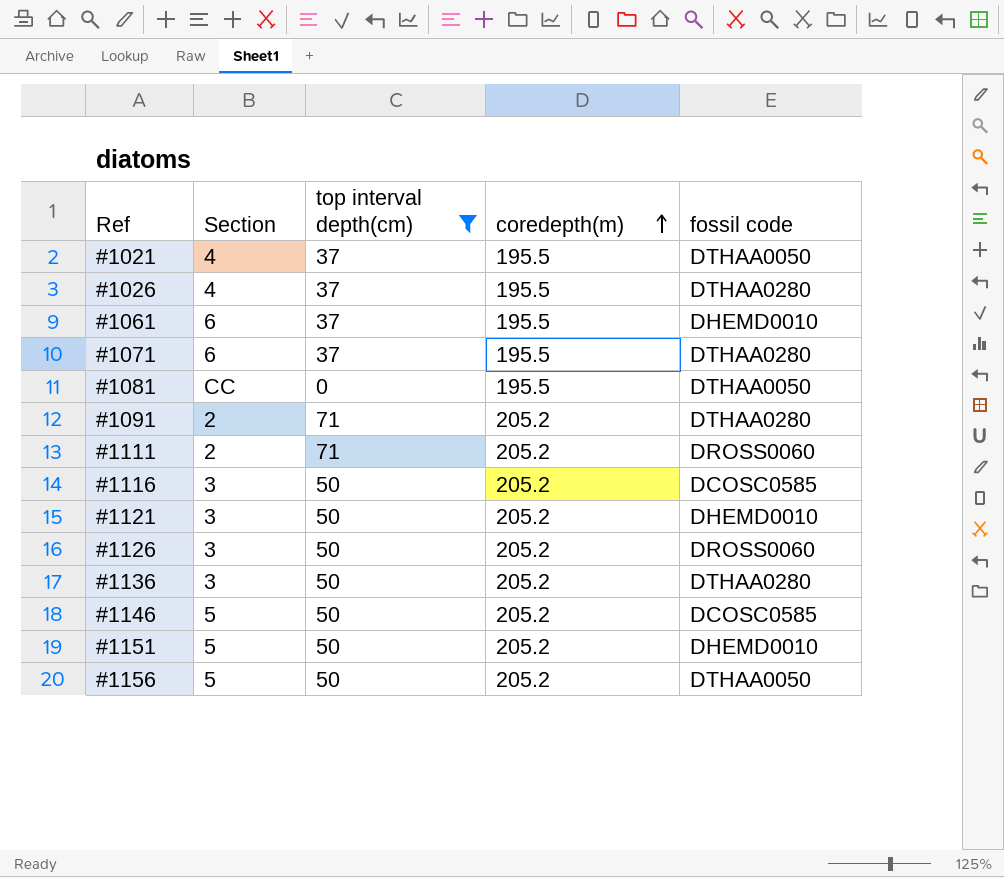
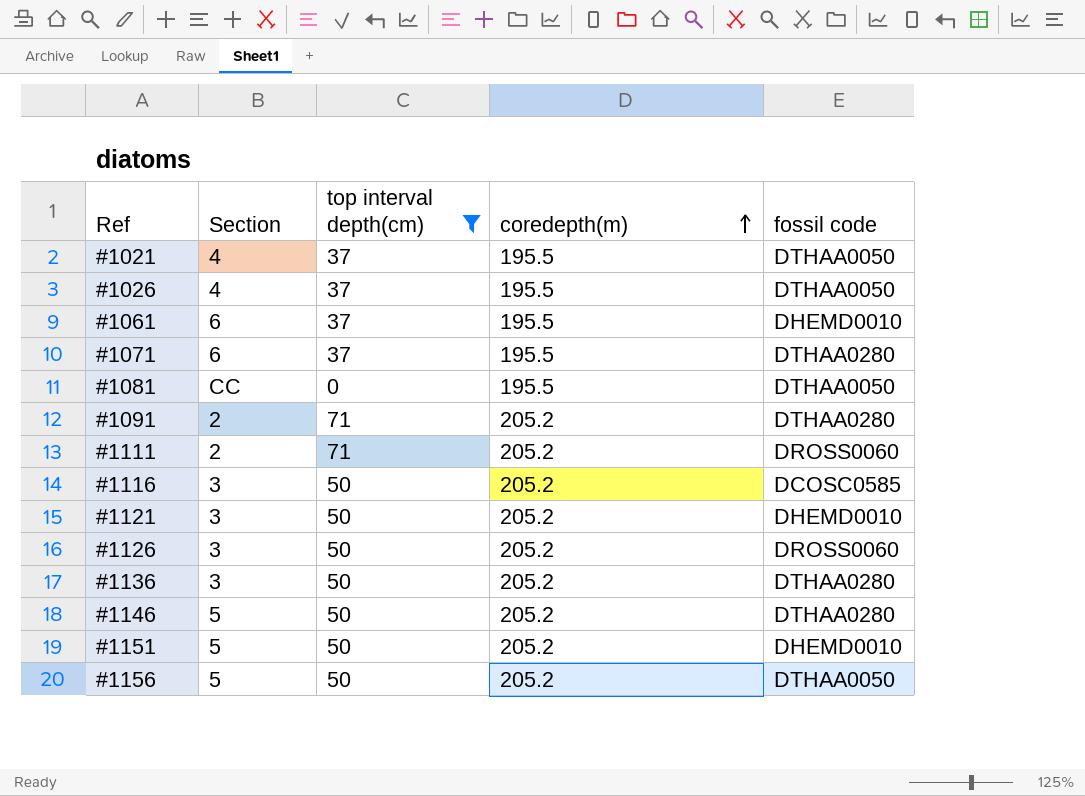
#1026 | fossil code: DTHAA0280 -> DTHAA0050
#1146 | fossil code: DCOSC0585 -> DTHAA0280

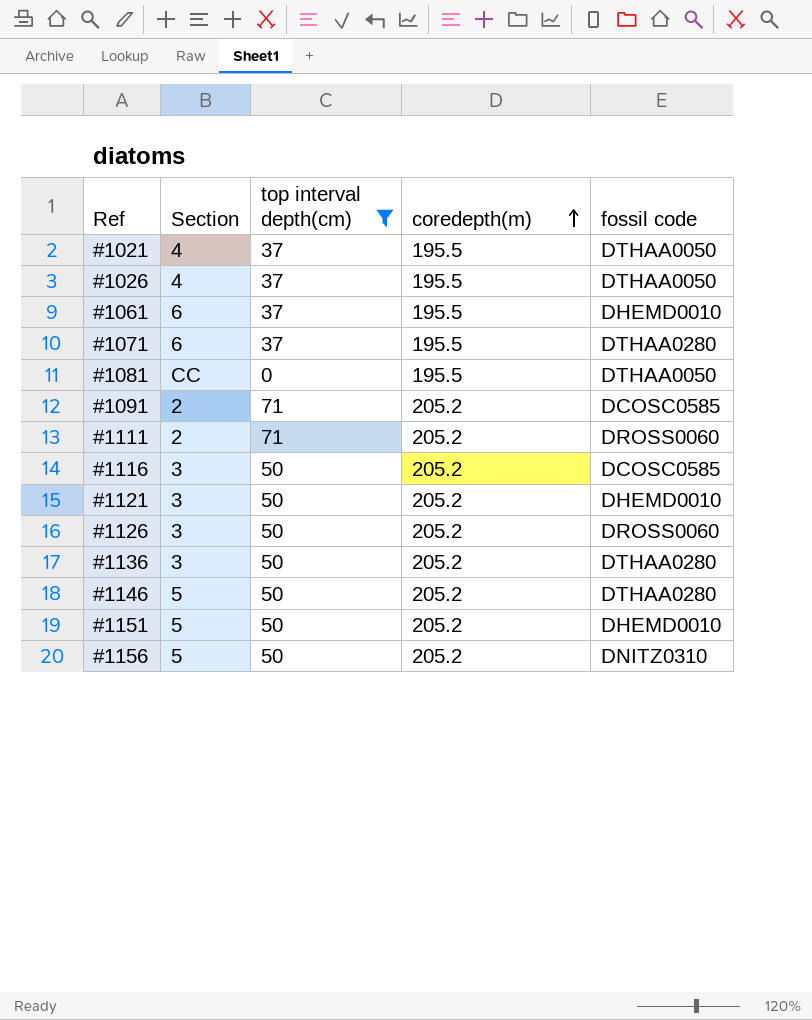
#1091 | fossil code: DTHAA0280 -> DCOSC0585
#1156 | fossil code: DTHAA0050 -> DNITZ0310

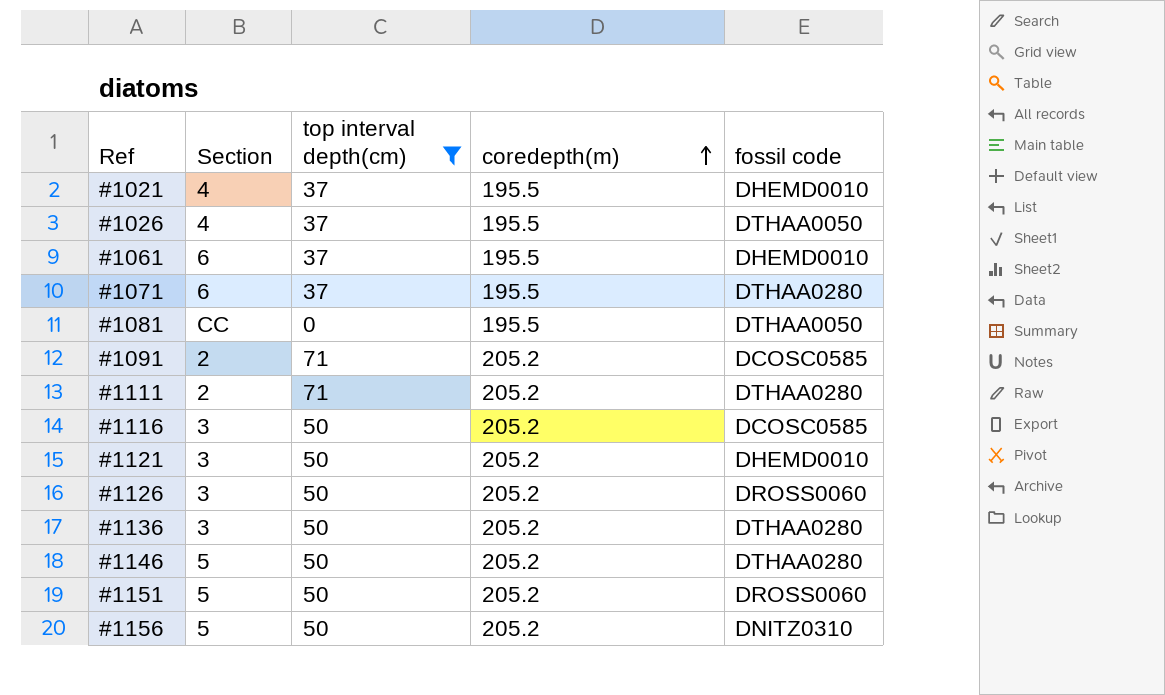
#1021 | fossil code: DTHAA0050 -> DHEMD0010
#1111 | fossil code: DROSS0060 -> DTHAA0280
#1151 | fossil code: DHEMD0010 -> DROSS0060

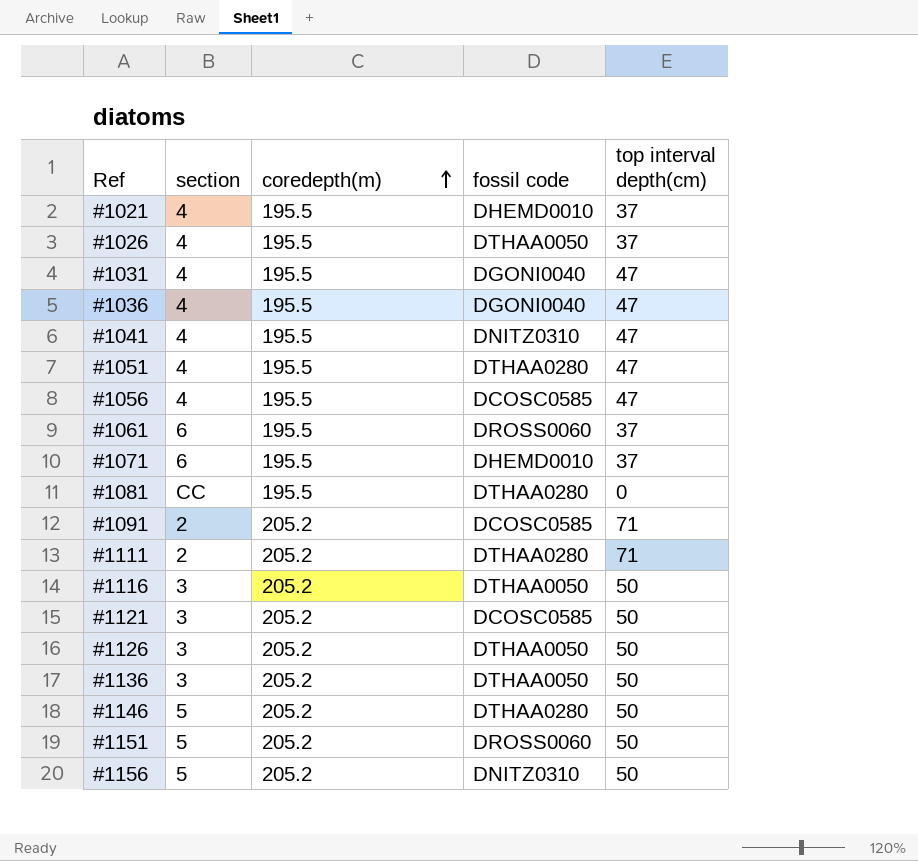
filter: top interval depth(cm) != 47 -> none
column name: Section -> section
column top interval depth(cm) | position: 3 -> 5
#1061 | fossil code: DHEMD0010 -> DROSS0060
#1071 | fossil code: DTHAA0280 -> DHEMD0010
#1081 | fossil code: DTHAA0050 -> DTHAA0280
#1116 | fossil code: DCOSC0585 -> DTHAA0050
#1121 | fossil code: DHEMD0010 -> DCOSC0585
#1126 | fossil code: DROSS0060 -> DTHAA0050
#1136 | fossil code: DTHAA0280 -> DTHAA0050

